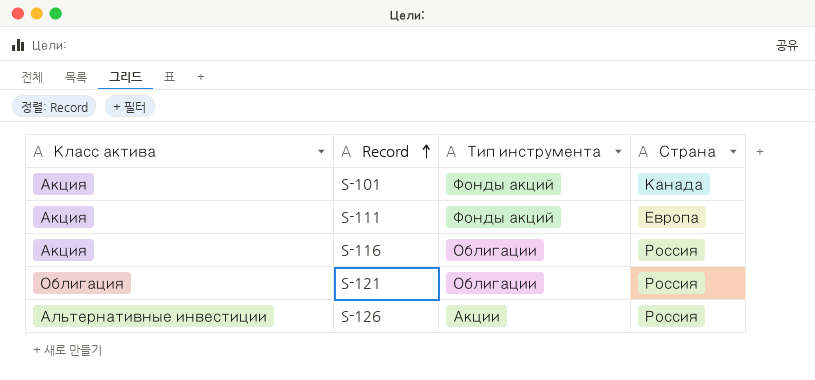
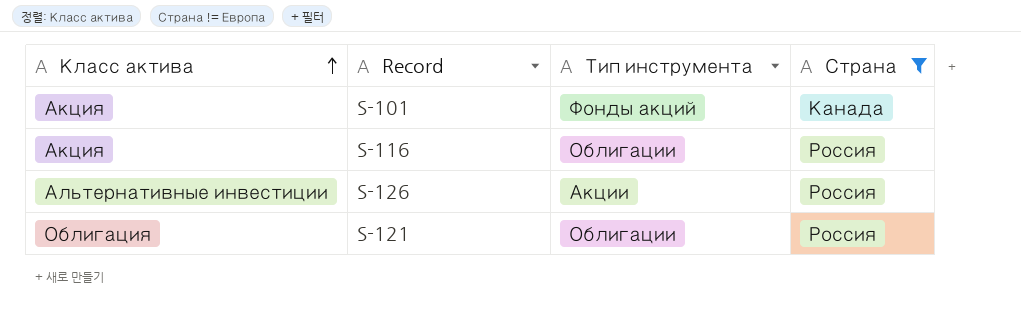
filter: none -> Страна != Европа
row order: Record ascending -> Класс актива ascending

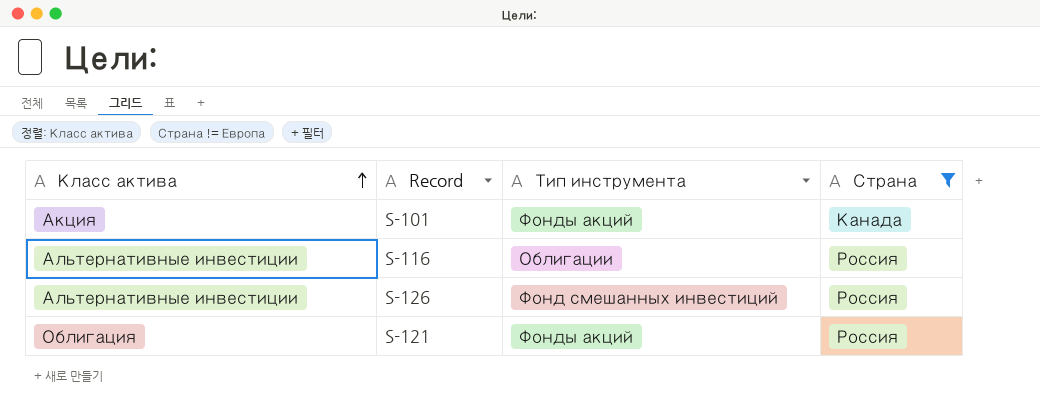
S-116 | Класс актива: Акция -> Альтернативные инвестиции
S-126 | Тип инструмента: Акции -> Фонд смешанных инвестиций
S-121 | Тип инструмента: Облигации -> Фонды акций

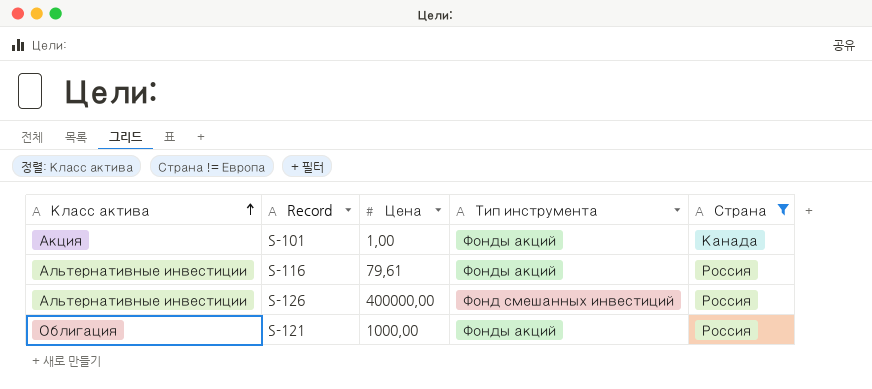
column Цена | position: none -> 3
S-116 | Тип инструмента: Облигации -> Фонды акций

